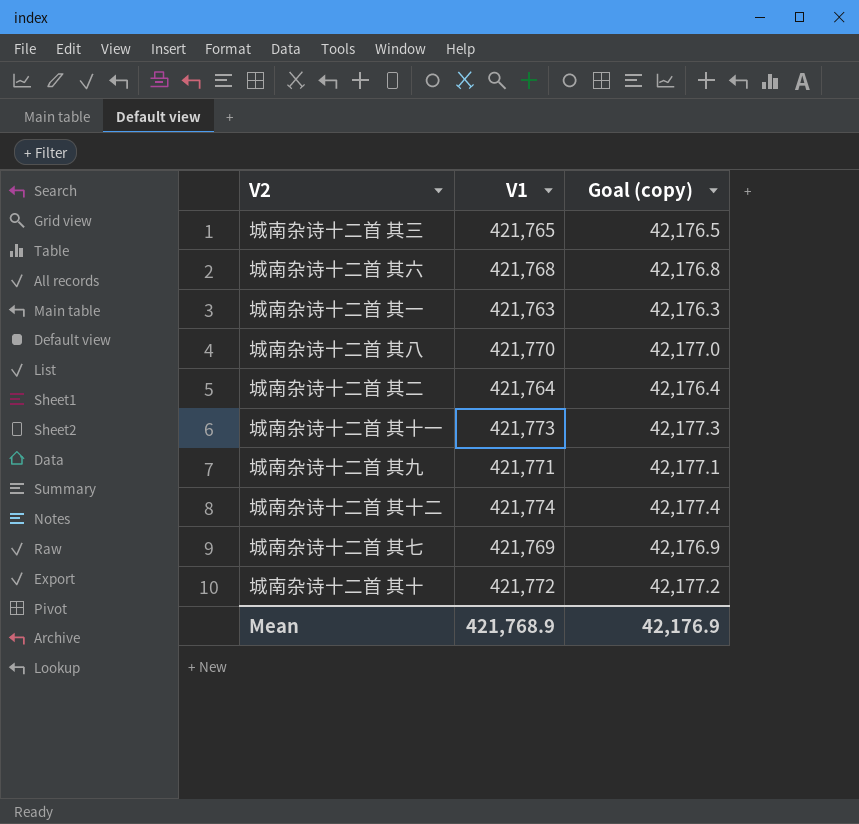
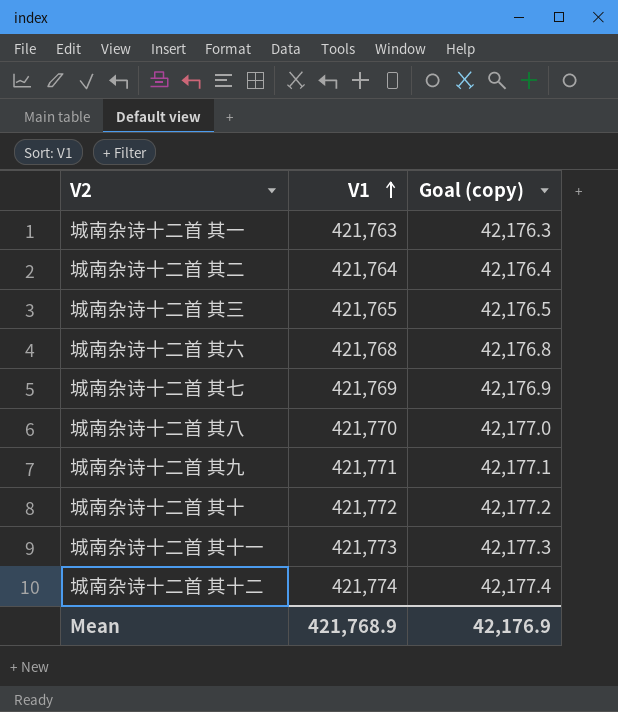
row order: none -> V1 ascending

